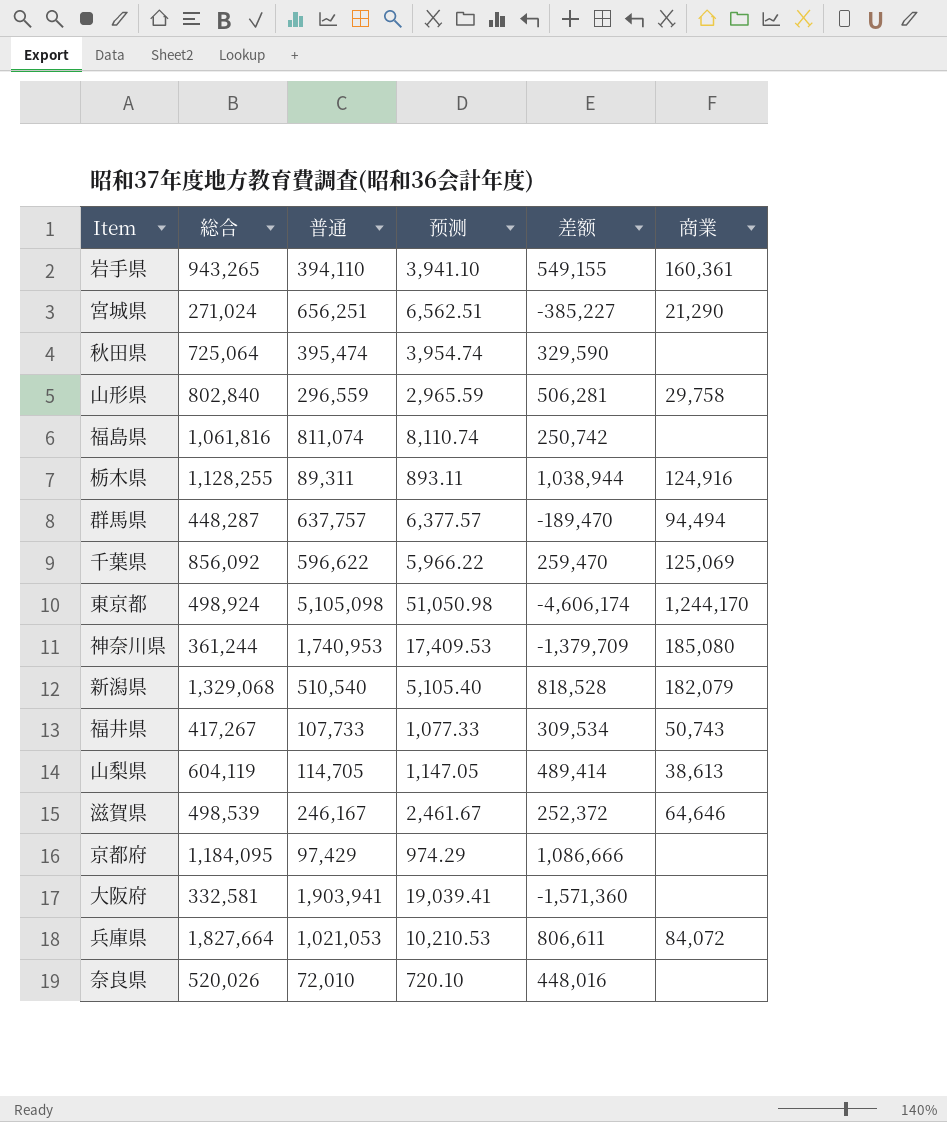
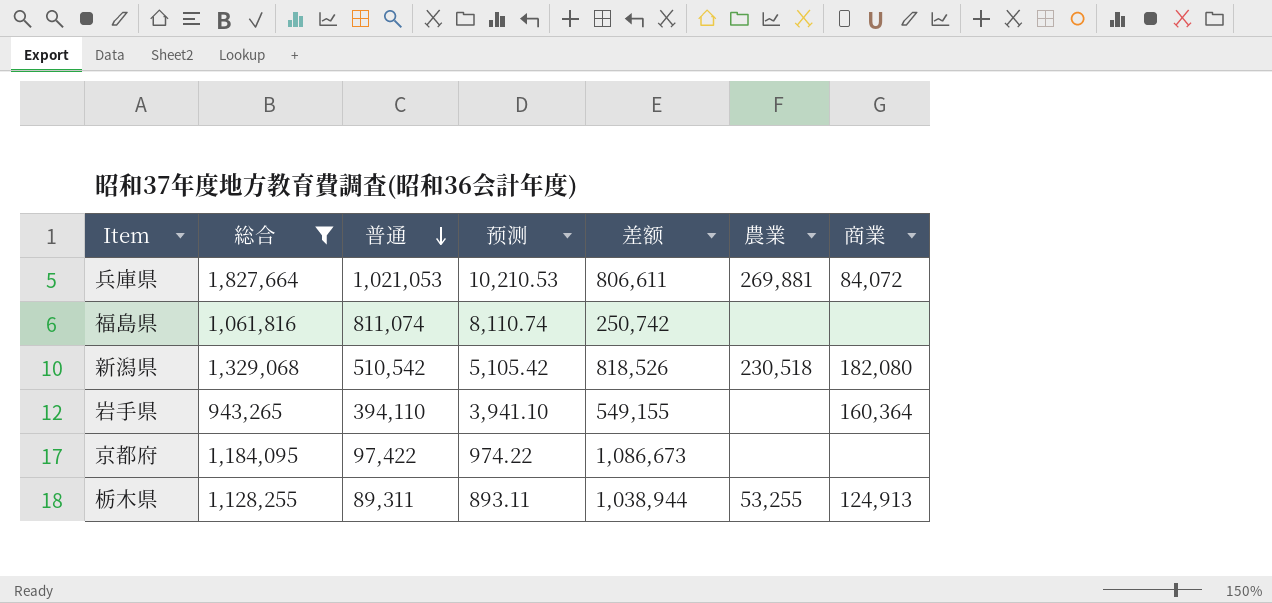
filter: none -> 総合 >= 943,265
row order: none -> 普通 descending
column 農業 | position: none -> 6
新潟県 | 普通: 510,540 -> 510,542
新潟県 | 预测: 5,105.40 -> 5,105.42
新潟県 | 差额: 818,528 -> 818,526
新潟県 | 商業: 182,079 -> 182,080
岩手県 | 商業: 160,361 -> 160,364
京都府 | 普通: 97,429 -> 97,422
京都府 | 预测: 974.29 -> 974.22
京都府 | 差额: 1,086,666 -> 1,086,673
栃木県 | 商業: 124,916 -> 124,913

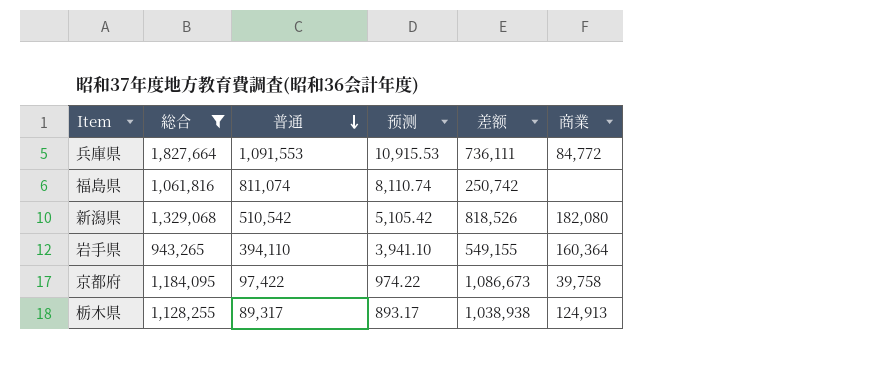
column 農業 | position: 6 -> none
兵庫県 | 普通: 1,021,053 -> 1,091,553
兵庫県 | 预测: 10,210.53 -> 10,915.53
兵庫県 | 差额: 806,611 -> 736,111
兵庫県 | 商業: 84,072 -> 84,772
京都府 | 商業: none -> 39,758
栃木県 | 普通: 89,311 -> 89,317
栃木県 | 预测: 893.11 -> 893.17
栃木県 | 差额: 1,038,944 -> 1,038,938

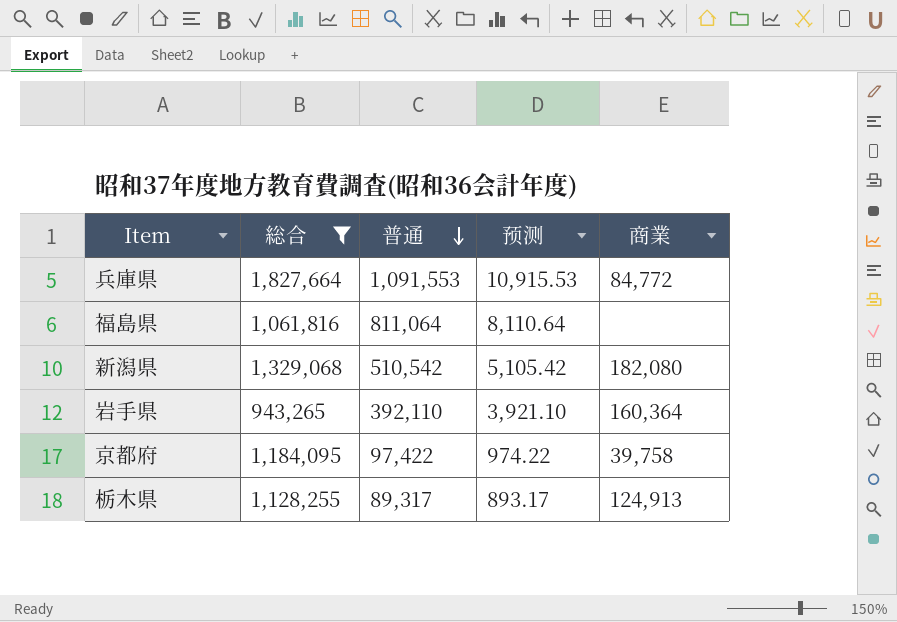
column 差额 | formula: [総合] - [普通] -> none
福島県 | 普通: 811,074 -> 811,064
福島県 | 预测: 8,110.74 -> 8,110.64
岩手県 | 普通: 394,110 -> 392,110
岩手県 | 预测: 3,941.10 -> 3,921.10

